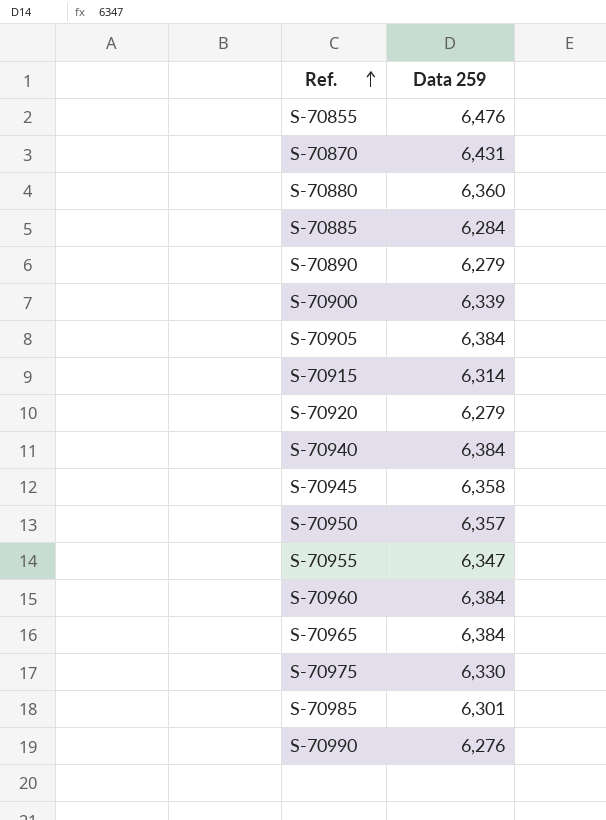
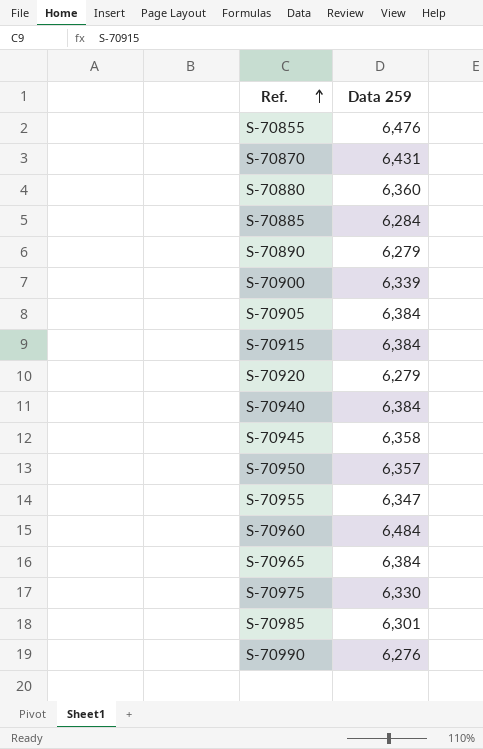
S-70915 | Data 259: 6,314 -> 6,384
S-70960 | Data 259: 6,384 -> 6,484

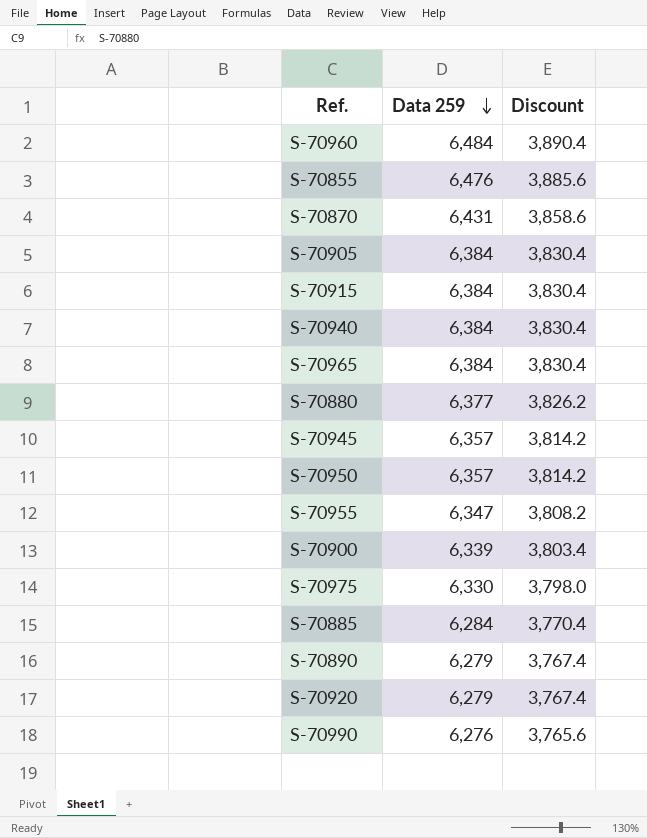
row order: Ref. ascending -> Data 259 descending
column Discount | formula: none -> [Data 259] * 0.6
row S-70985: 6,301 -> none
S-70880 | Data 259: 6,360 -> 6,377
S-70945 | Data 259: 6,358 -> 6,357

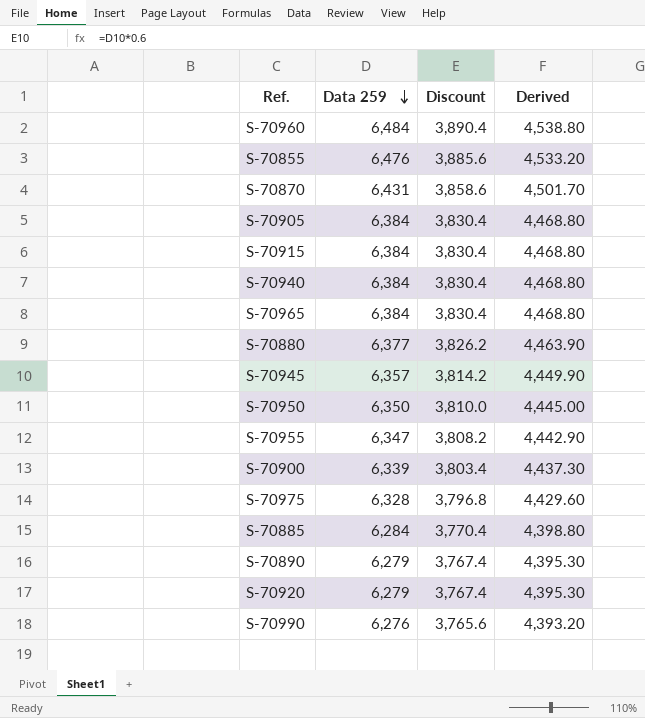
column Derived | formula: none -> [Data 259] * 0.7
S-70950 | Data 259: 6,357 -> 6,350
S-70950 | Discount: 3,814.2 -> 3,810.0
S-70975 | Data 259: 6,330 -> 6,328
S-70975 | Discount: 3,798.0 -> 3,796.8

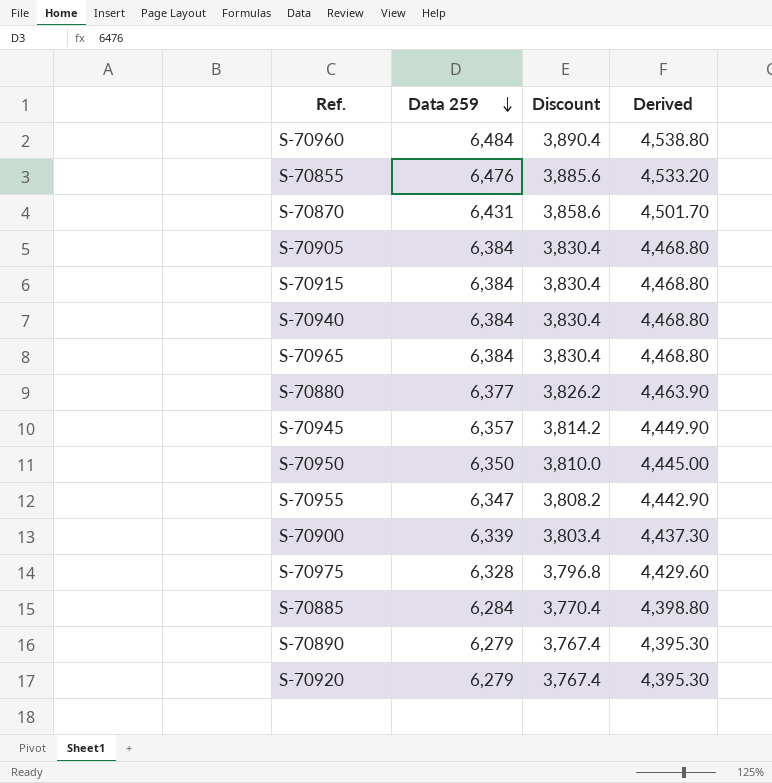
row S-70990: 6,276 | 3,765.6 | 4,393.20 -> none

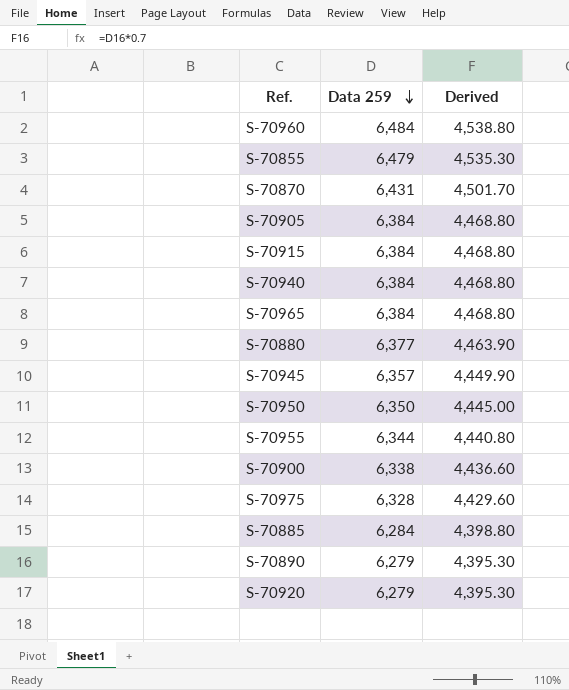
column Discount | formula: [Data 259] * 0.6 -> none
S-70855 | Data 259: 6,476 -> 6,479
S-70855 | Derived: 4,533.20 -> 4,535.30
S-70955 | Data 259: 6,347 -> 6,344
S-70955 | Derived: 4,442.90 -> 4,440.80
S-70900 | Data 259: 6,339 -> 6,338
S-70900 | Derived: 4,437.30 -> 4,436.60

